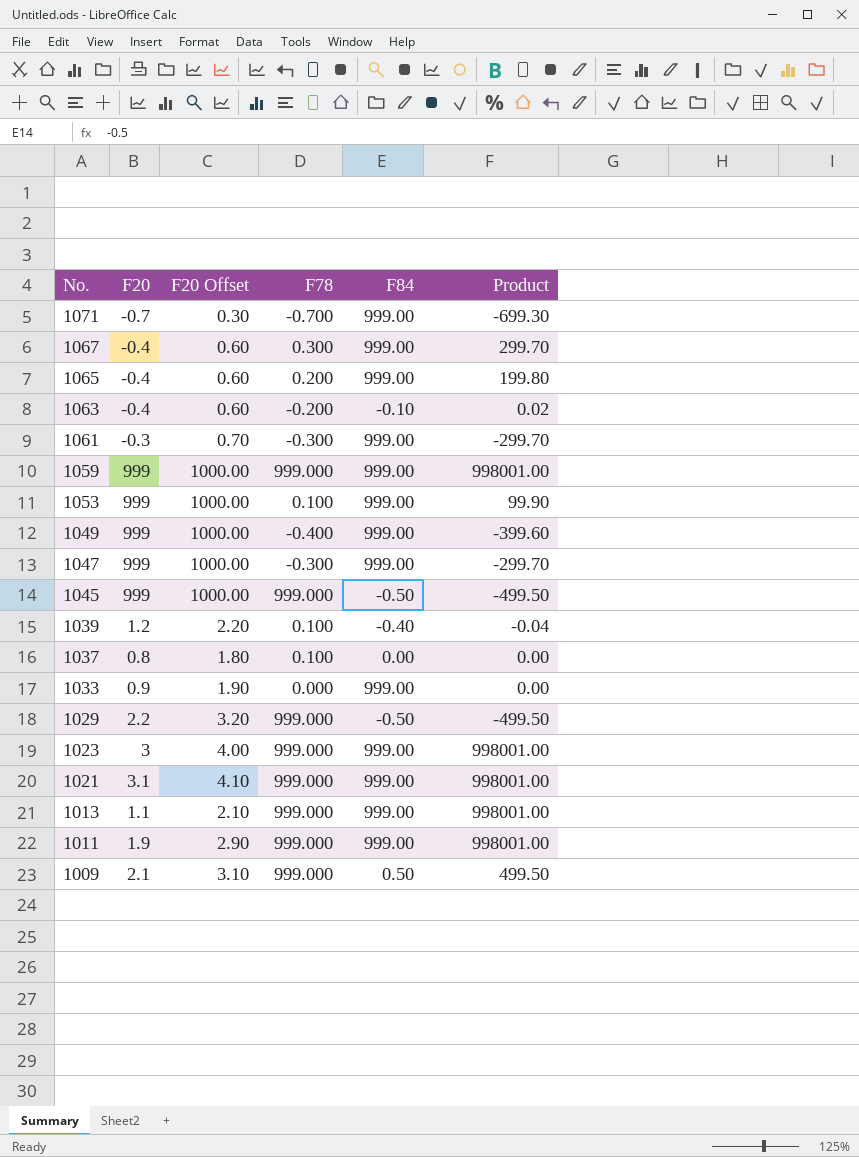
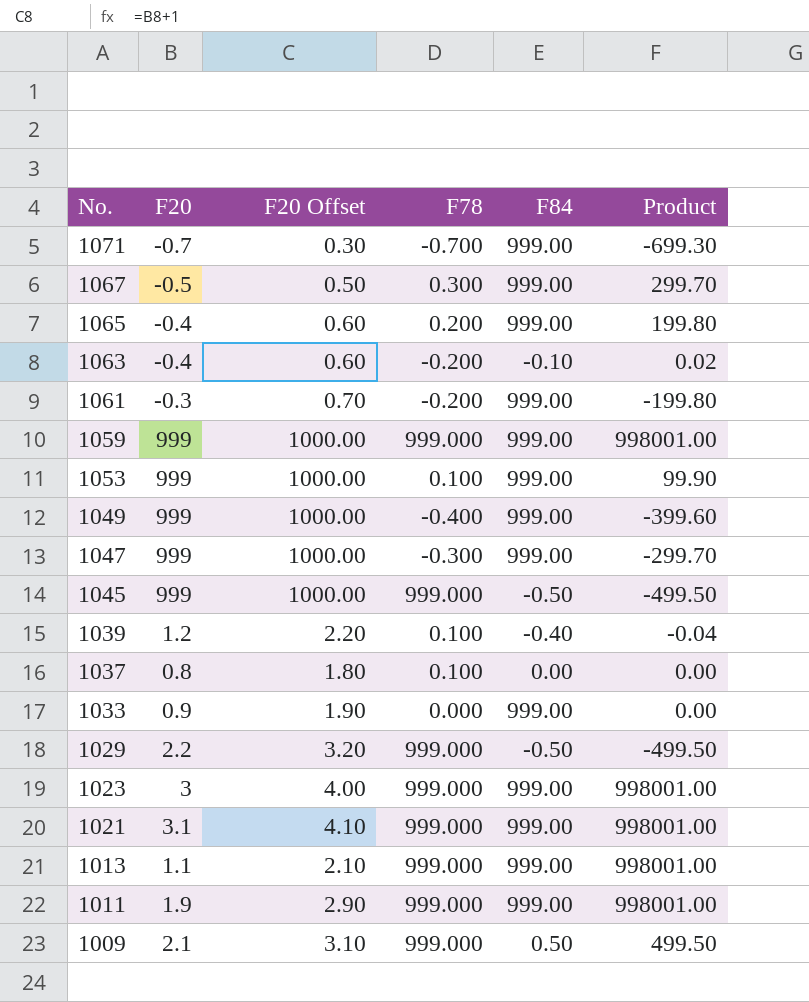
1067 | F20: -0.4 -> -0.5
1067 | F20 Offset: 0.60 -> 0.50
1061 | F78: -0.300 -> -0.200
1061 | Product: -299.70 -> -199.80

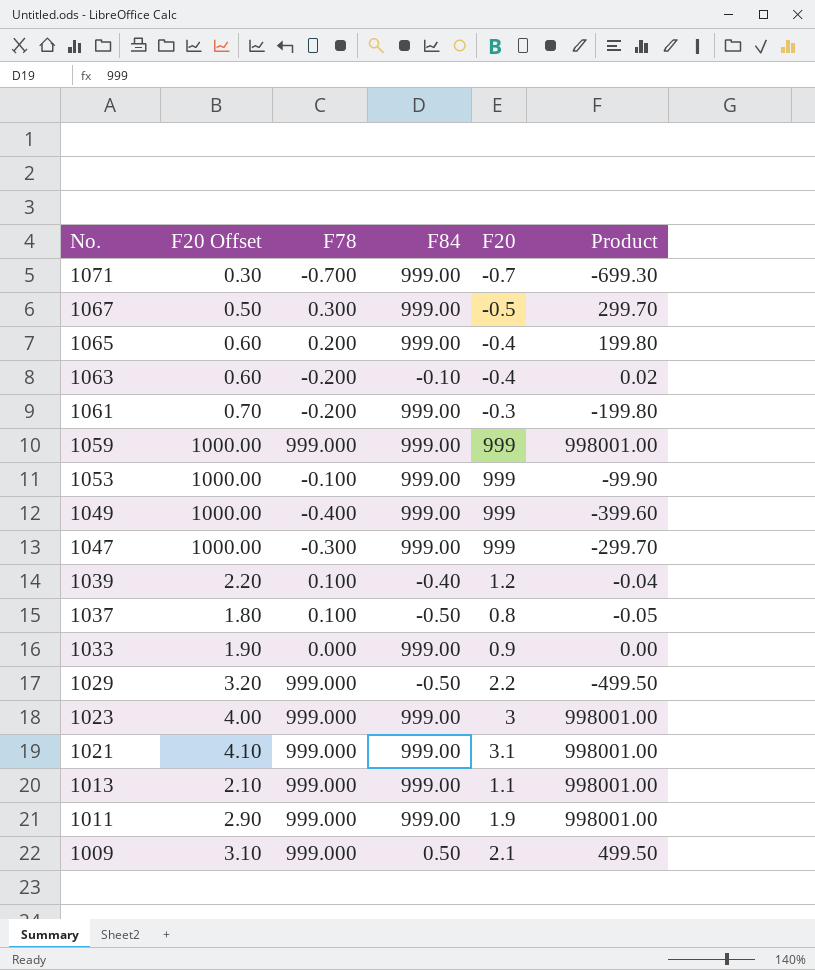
column F20 | position: 2 -> 5
row 1045: 999 | 1000.00 | 999.000 | -0.50 | -499.50 -> none
1053 | F78: 0.100 -> -0.100
1053 | Product: 99.90 -> -99.90
1037 | F84: 0.00 -> -0.50
1037 | Product: 0.00 -> -0.05

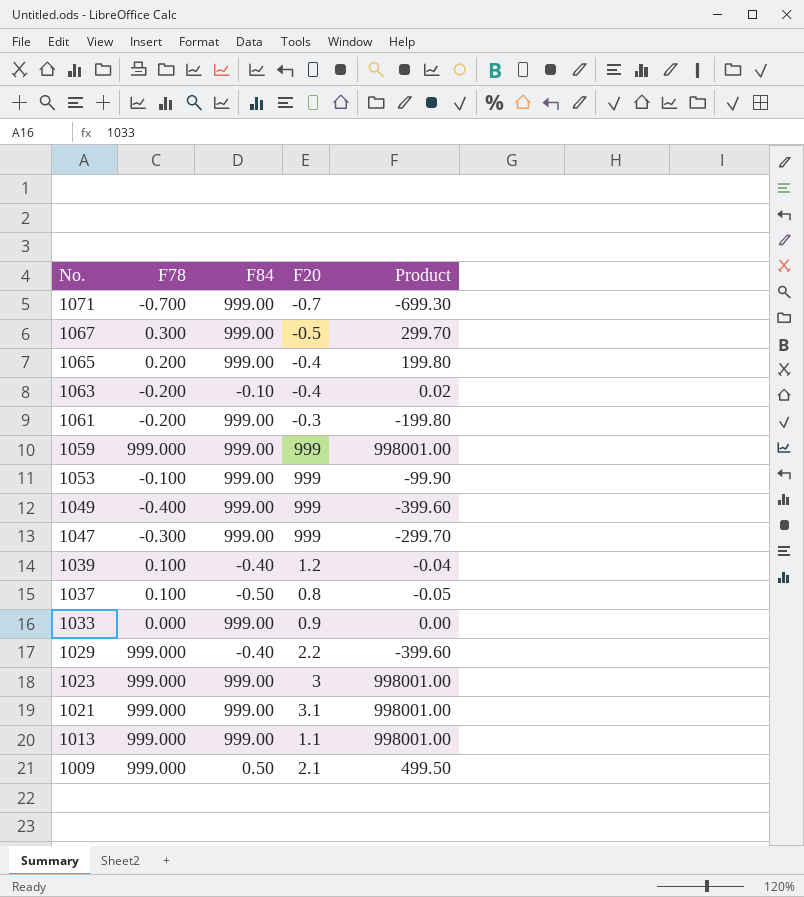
column F20 Offset | formula: [F20] + 1 -> none
row 1011: 2.90 | 999.000 | 999.00 | 1.9 | 998001.00 -> none
1029 | F84: -0.50 -> -0.40
1029 | Product: -499.50 -> -399.60

